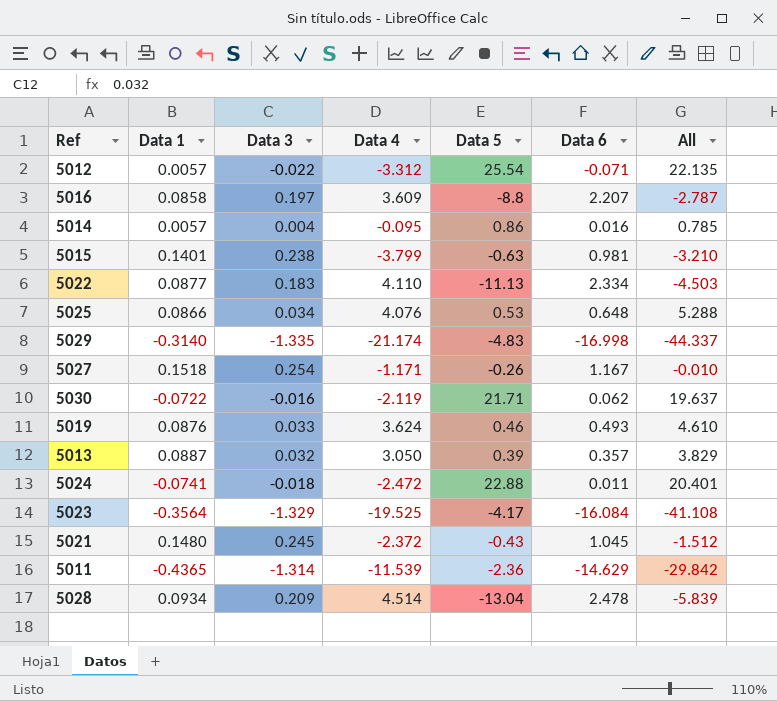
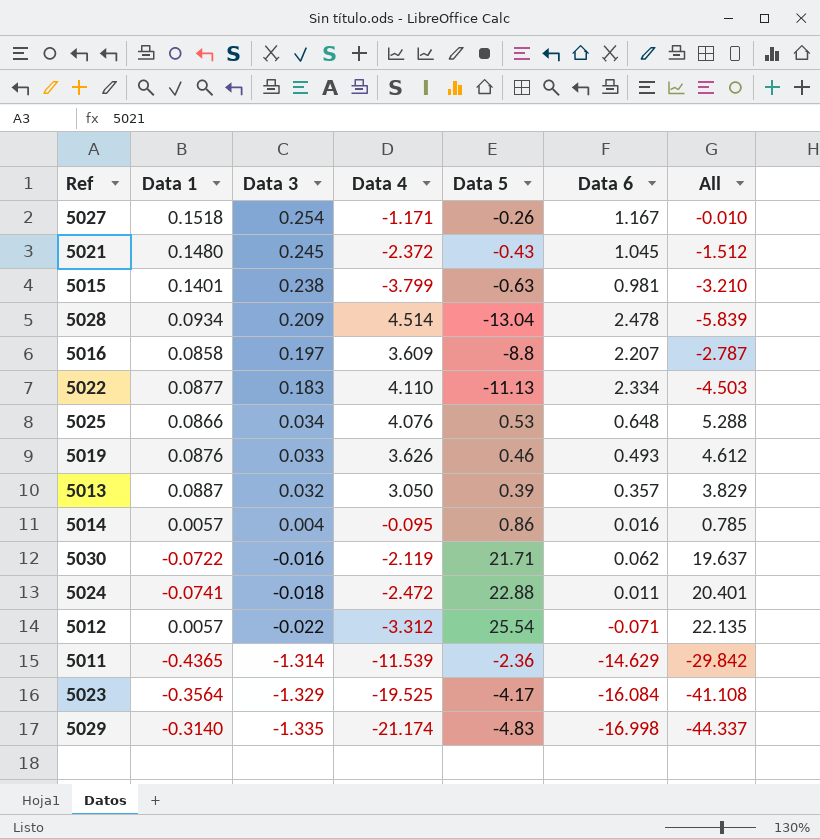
row order: none -> Data 3 descending
5019 | Data 4: 3.624 -> 3.626
5019 | All: 4.610 -> 4.612

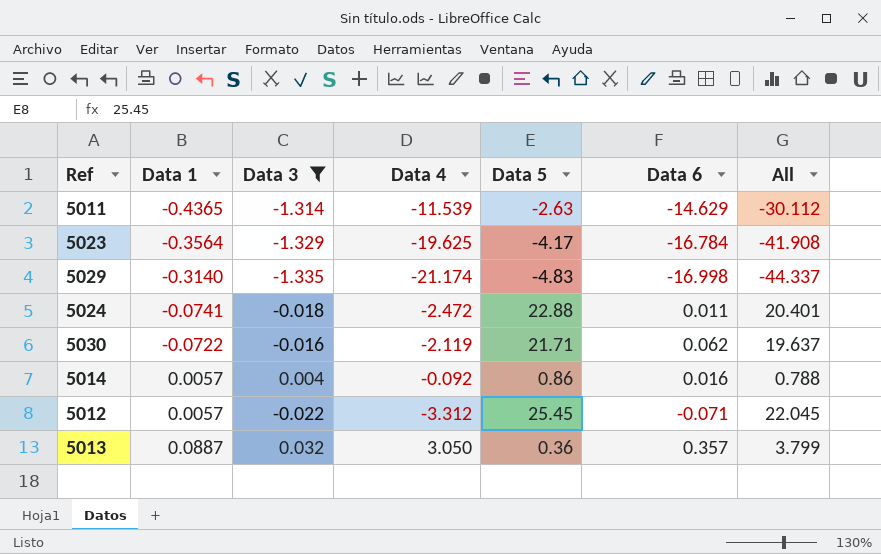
filter: none -> Data 3 <= 0.032
row order: Data 3 descending -> Data 1 ascending
5011 | Data 5: -2.36 -> -2.63
5011 | All: -29.842 -> -30.112
5023 | Data 4: -19.525 -> -19.625
5023 | Data 6: -16.084 -> -16.784
5023 | All: -41.108 -> -41.908
5014 | Data 4: -0.095 -> -0.092
5014 | All: 0.785 -> 0.788
5012 | Data 5: 25.54 -> 25.45
5012 | All: 22.135 -> 22.045
5013 | Data 5: 0.39 -> 0.36
5013 | All: 3.829 -> 3.799

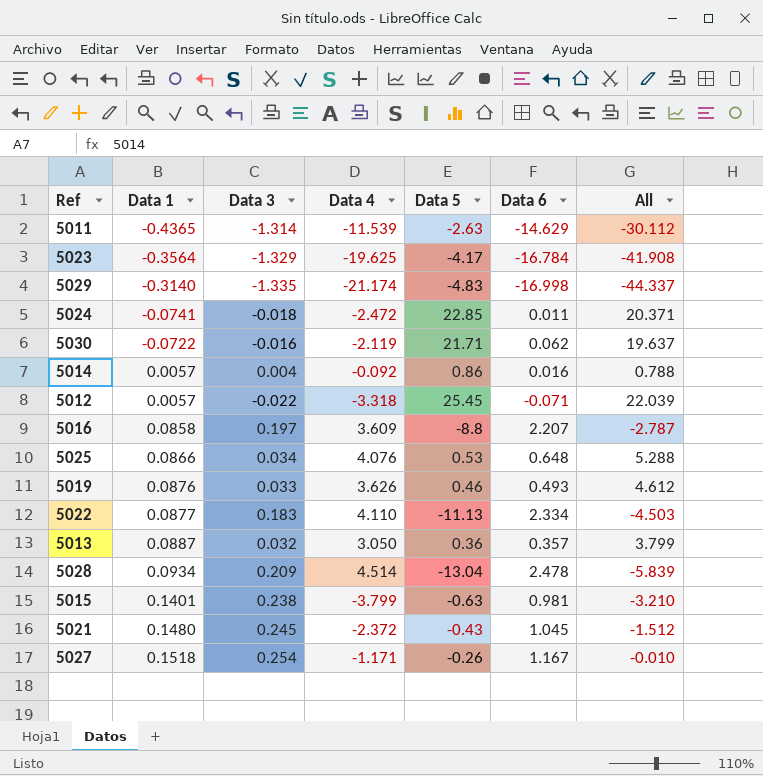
filter: Data 3 <= 0.032 -> none
5024 | Data 5: 22.88 -> 22.85
5024 | All: 20.401 -> 20.371
5012 | Data 4: -3.312 -> -3.318
5012 | All: 22.045 -> 22.039

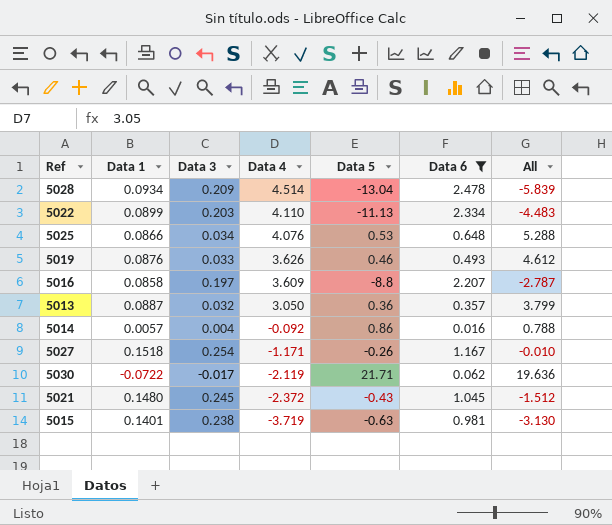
filter: none -> Data 6 >= 0.016
row order: Data 1 ascending -> Data 4 descending
5022 | Data 1: 0.0877 -> 0.0899
5022 | Data 3: 0.183 -> 0.203
5022 | All: -4.503 -> -4.483
5030 | Data 3: -0.016 -> -0.017
5030 | All: 19.637 -> 19.636
5015 | Data 4: -3.799 -> -3.719
5015 | All: -3.210 -> -3.130

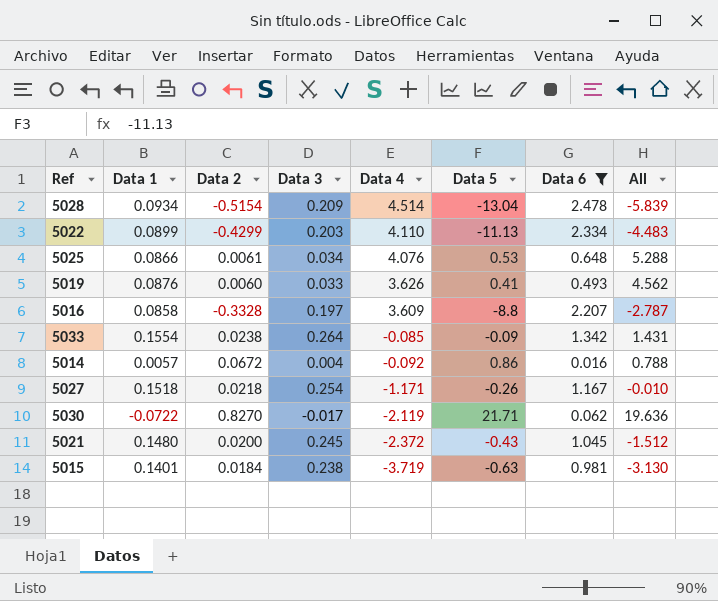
column Data 2 | position: none -> 3
row 5013: 0.0887 | 0.032 | 3.050 | 0.36 | 0.357 | 3.799 -> none
5019 | Data 5: 0.46 -> 0.41
5019 | All: 4.612 -> 4.562
row 5033: none -> 0.1554 | 0.0238 | 0.264 | -0.085 | -0.09 | 1.342 | 1.431

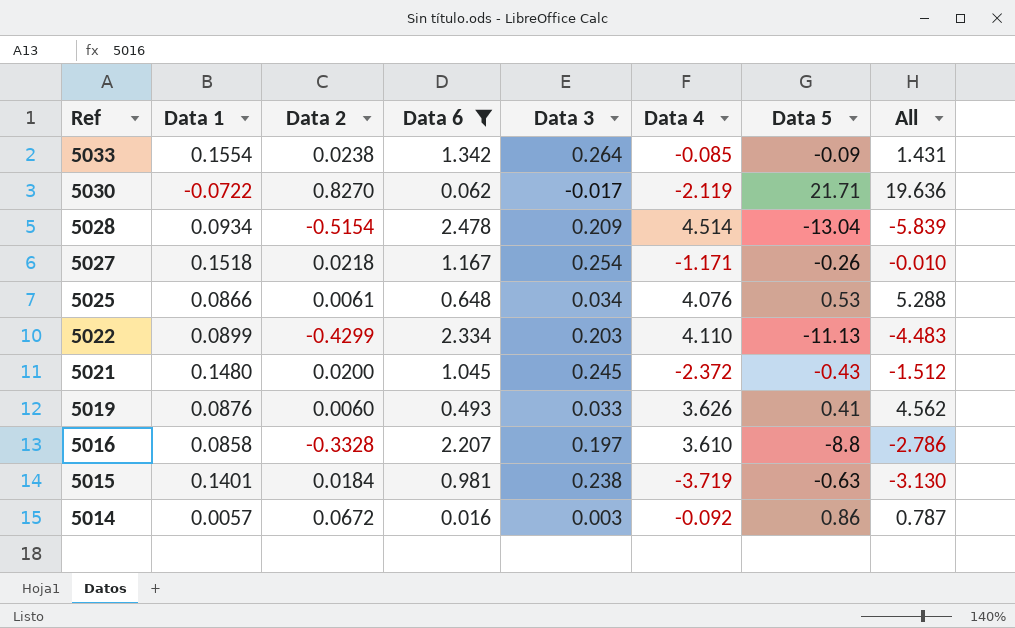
row order: Data 4 descending -> Ref descending
column Data 6 | position: 7 -> 4
5016 | Data 4: 3.609 -> 3.610
5016 | All: -2.787 -> -2.786
5014 | Data 3: 0.004 -> 0.003
5014 | All: 0.788 -> 0.787

